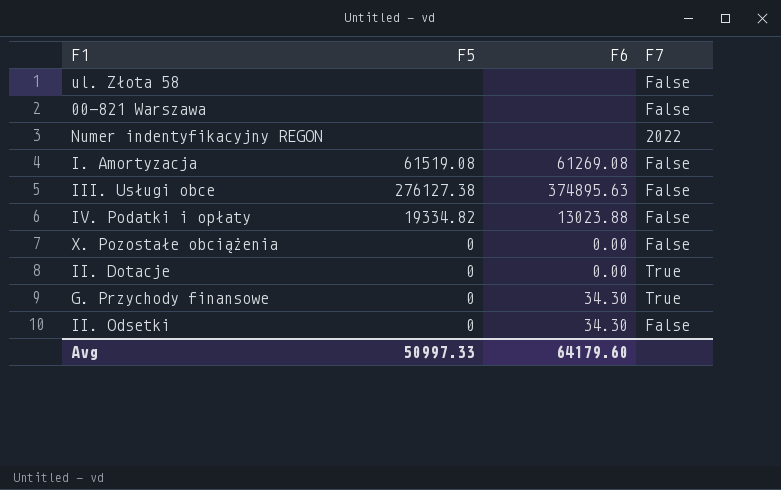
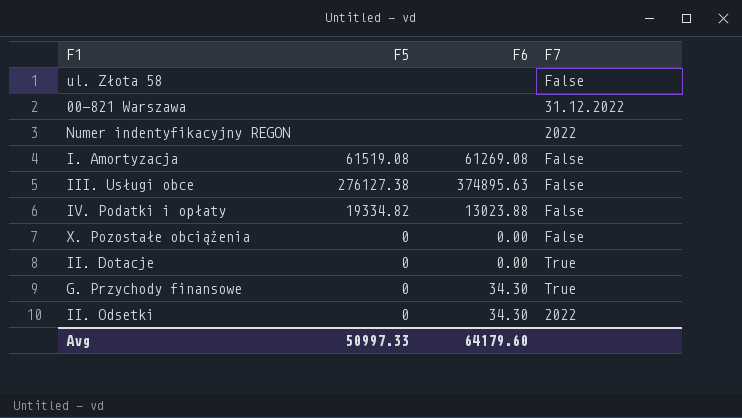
00-821 Warszawa | F7: False -> 31.12.2022
II. Odsetki | F7: False -> 2022

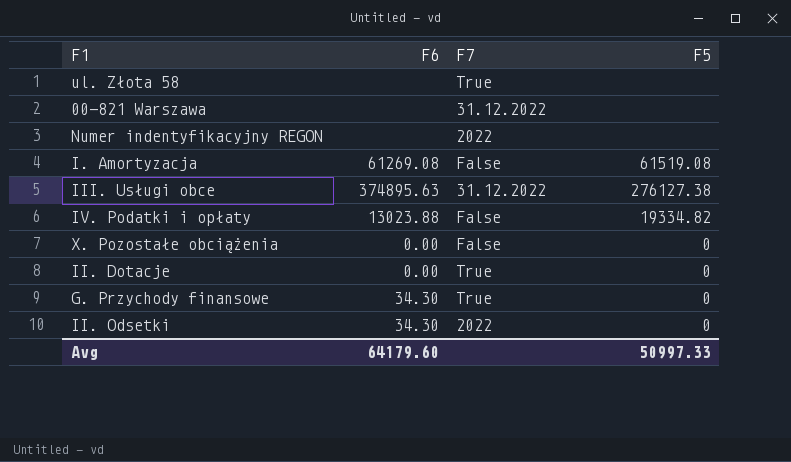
column F5 | position: 2 -> 4
ul. Złota 58 | F7: False -> True
III. Usługi obce | F7: False -> 31.12.2022

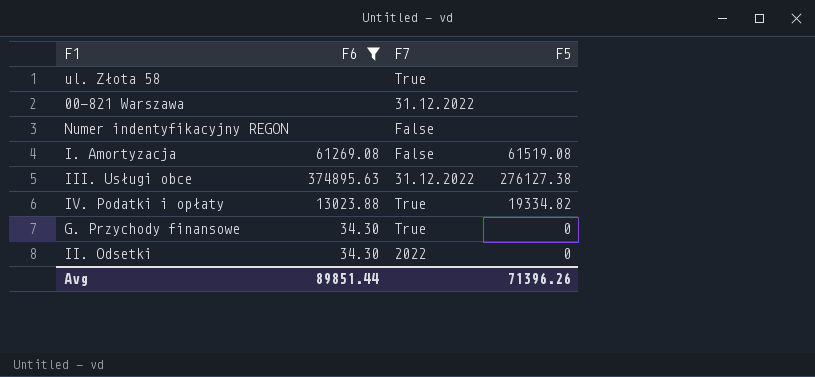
filter: none -> F6 != 0.00
Numer indentyfikacyjny REGON | F7: 2022 -> False
IV. Podatki i opłaty | F7: False -> True
Avg | F6: 64179.60 -> 89851.44
Avg | F5: 50997.33 -> 71396.26

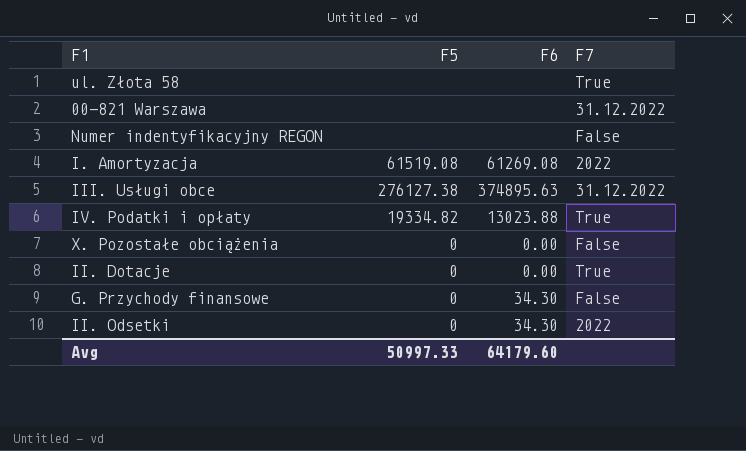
filter: F6 != 0.00 -> none
column F5 | position: 4 -> 2
I. Amortyzacja | F7: False -> 2022
G. Przychody finansowe | F7: True -> False
Avg | F5: 71396.26 -> 50997.33
Avg | F6: 89851.44 -> 64179.60

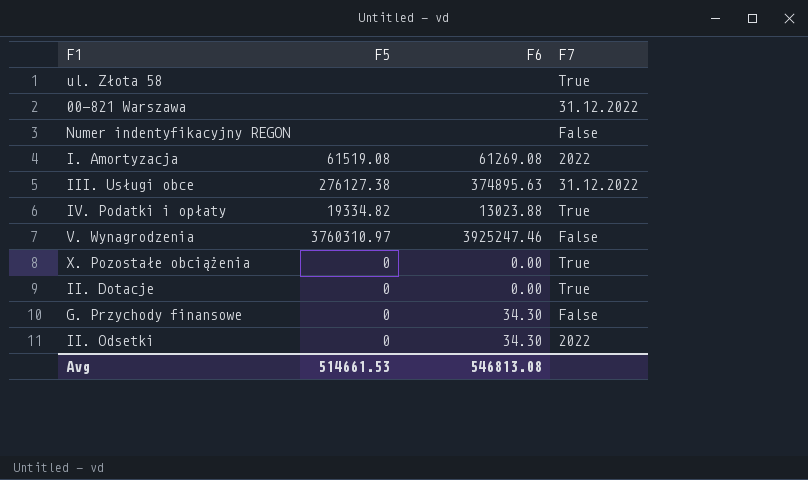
row V. Wynagrodzenia: none -> 3760310.97 | 3925247.46 | False
X. Pozostałe obciążenia | F7: False -> True
Avg | F5: 50997.33 -> 514661.53
Avg | F6: 64179.60 -> 546813.08

